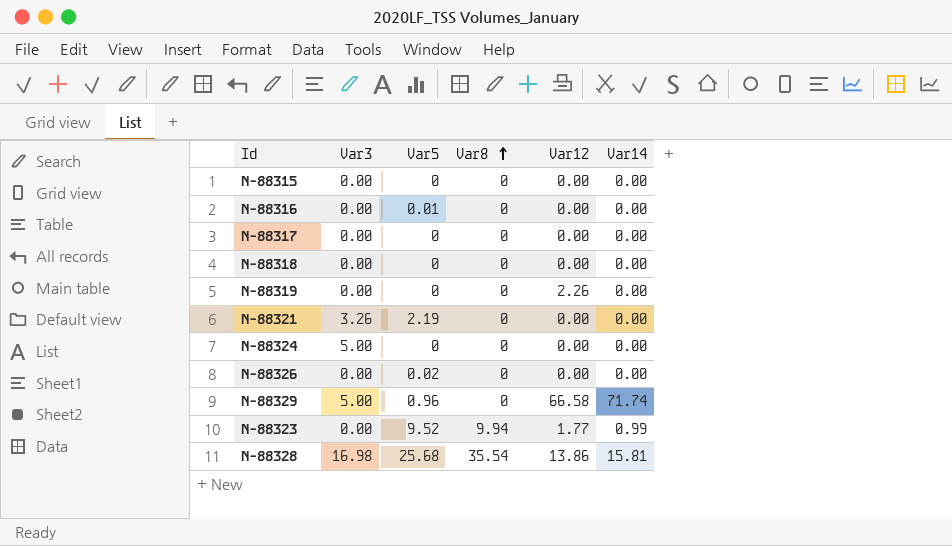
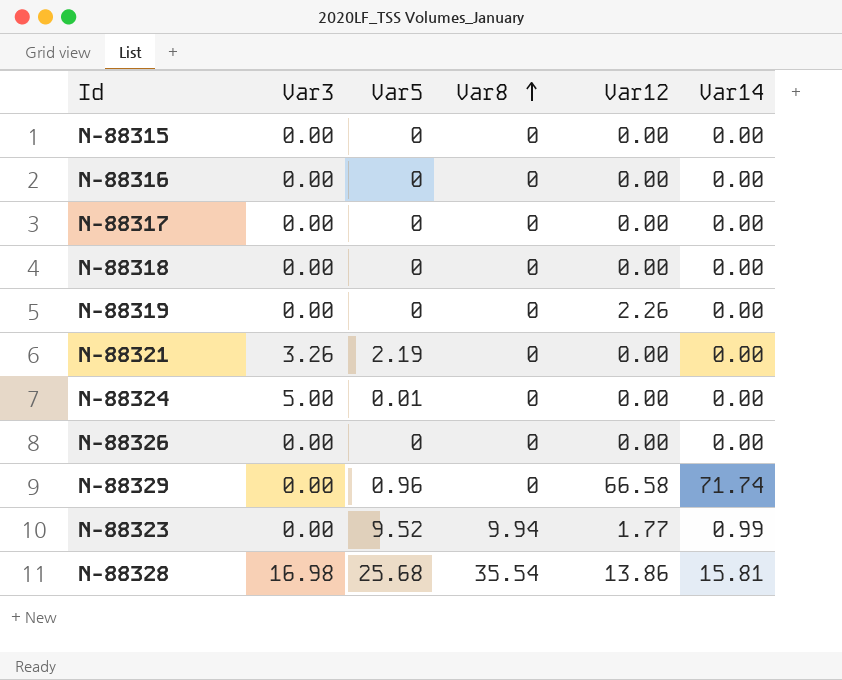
N-88316 | Var5: 0.01 -> 0
N-88324 | Var5: 0 -> 0.01
N-88326 | Var5: 0.02 -> 0
N-88329 | Var3: 5.00 -> 0.00

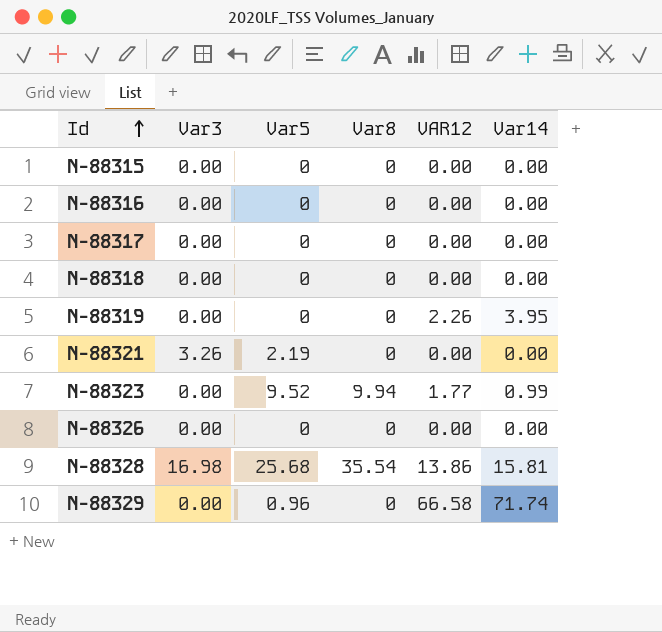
row order: Var8 ascending -> Id ascending
column name: Var12 -> VAR12
row N-88324: 5.00 | 0.01 | 0 | 0.00 | 0.00 -> none
N-88319 | Var14: 0.00 -> 3.95

